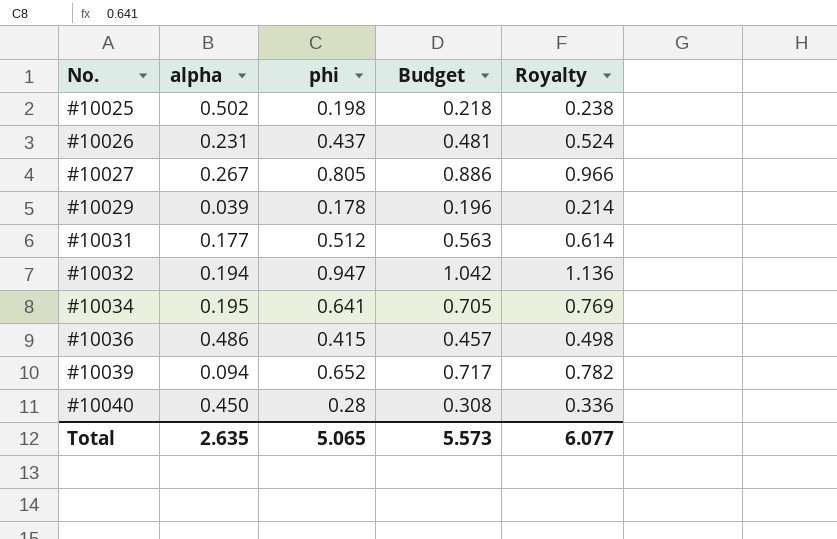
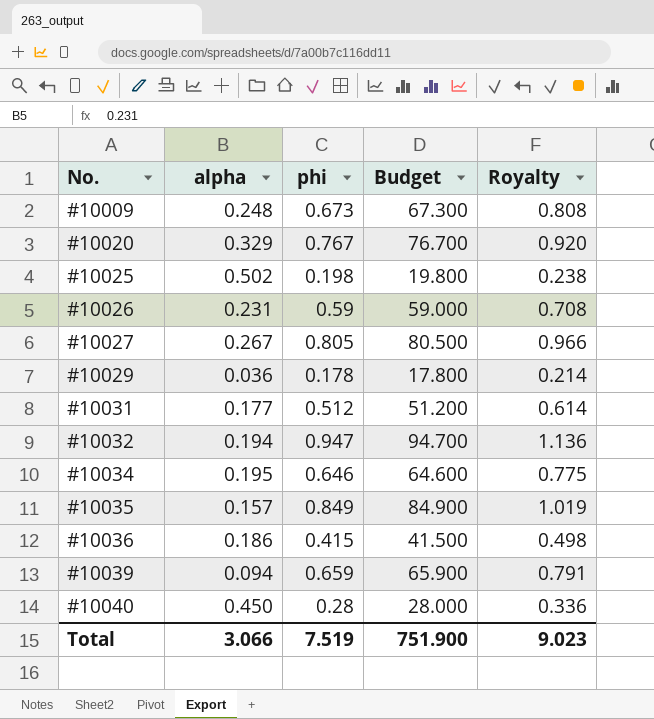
column Budget | formula: [phi] * 1.1 -> [phi] * 100
row #10009: none -> 0.248 | 0.673 | 67.300 | 0.808
row #10020: none -> 0.329 | 0.767 | 76.700 | 0.920
#10026 | phi: 0.437 -> 0.59
#10026 | Royalty: 0.524 -> 0.708
#10029 | alpha: 0.039 -> 0.036
#10034 | phi: 0.641 -> 0.646
#10034 | Royalty: 0.769 -> 0.775
row #10035: none -> 0.157 | 0.849 | 84.900 | 1.019
#10036 | alpha: 0.486 -> 0.186
#10039 | phi: 0.652 -> 0.659
#10039 | Royalty: 0.782 -> 0.791
Total | alpha: 2.635 -> 3.066
Total | phi: 5.065 -> 7.519
Total | Budget: 5.573 -> 751.900
Total | Royalty: 6.077 -> 9.023

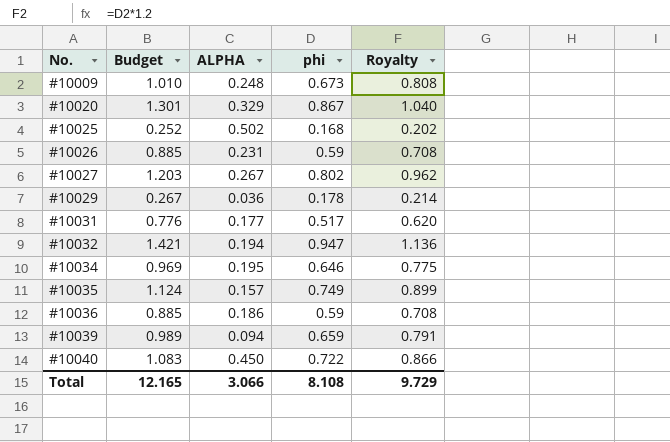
column Budget | formula: [phi] * 100 -> [phi] * 1.5
column Budget | position: 4 -> 2
column name: alpha -> ALPHA
#10020 | phi: 0.767 -> 0.867
#10020 | Royalty: 0.920 -> 1.040
#10025 | phi: 0.198 -> 0.168
#10025 | Royalty: 0.238 -> 0.202
#10027 | phi: 0.805 -> 0.802
#10027 | Royalty: 0.966 -> 0.962
#10031 | phi: 0.512 -> 0.517
#10031 | Royalty: 0.614 -> 0.620
#10035 | phi: 0.849 -> 0.749
#10035 | Royalty: 1.019 -> 0.899
#10036 | phi: 0.415 -> 0.59
#10036 | Royalty: 0.498 -> 0.708
#10040 | phi: 0.28 -> 0.722
#10040 | Royalty: 0.336 -> 0.866
Total | Budget: 751.900 -> 12.165
Total | phi: 7.519 -> 8.108
Total | Royalty: 9.023 -> 9.729

